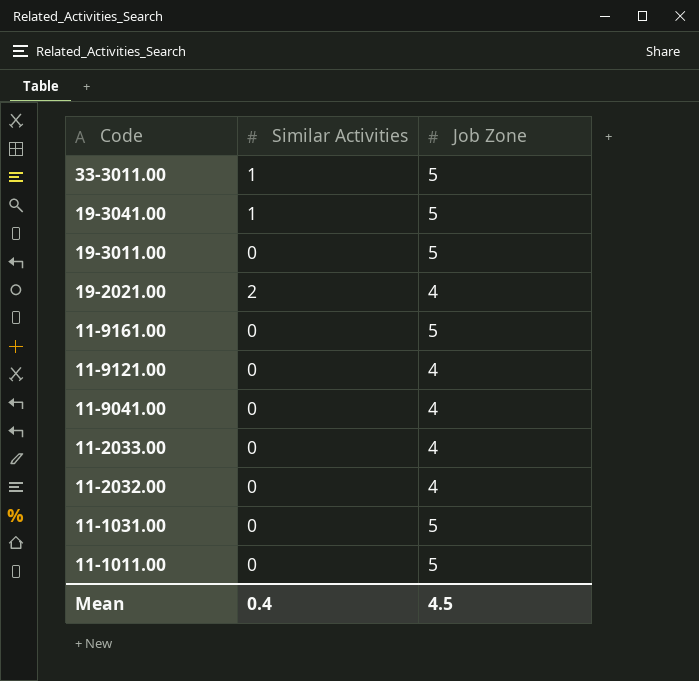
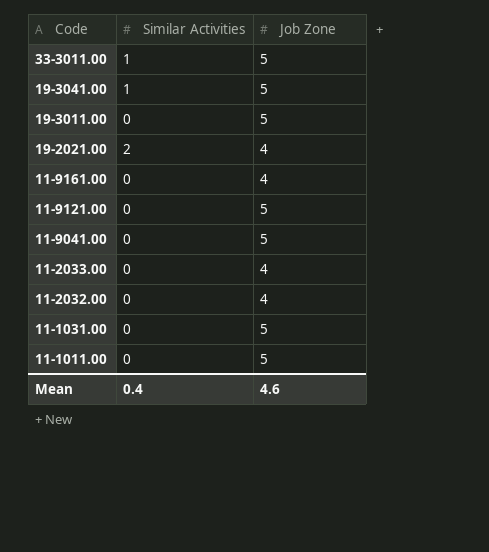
11-9161.00 | Job Zone: 5 -> 4
11-9121.00 | Job Zone: 4 -> 5
11-9041.00 | Job Zone: 4 -> 5
Mean | Job Zone: 4.5 -> 4.6

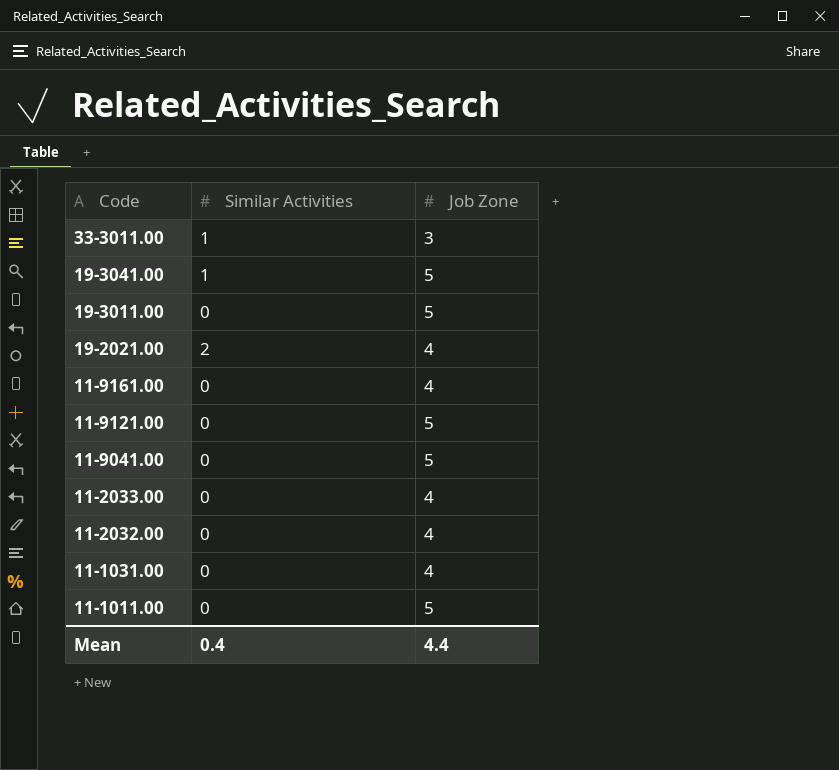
33-3011.00 | Job Zone: 5 -> 3
11-1031.00 | Job Zone: 5 -> 4
Mean | Job Zone: 4.6 -> 4.4

